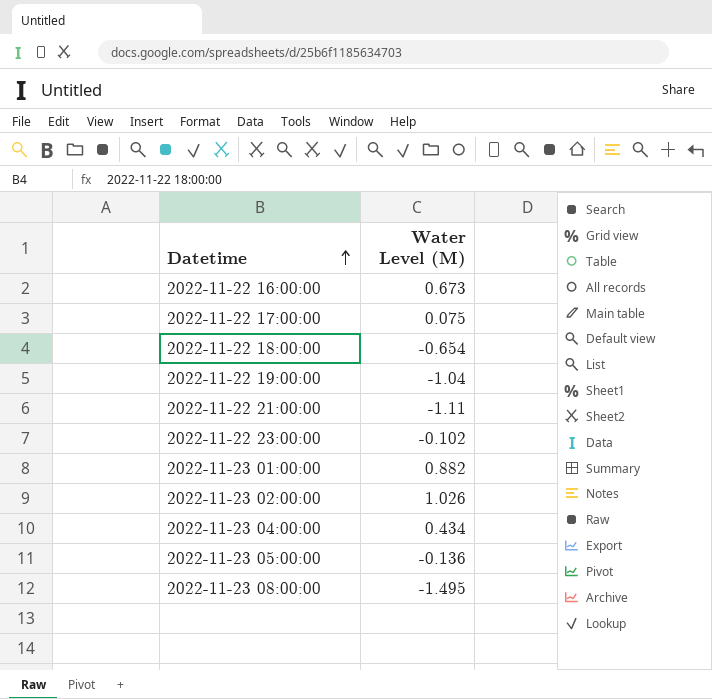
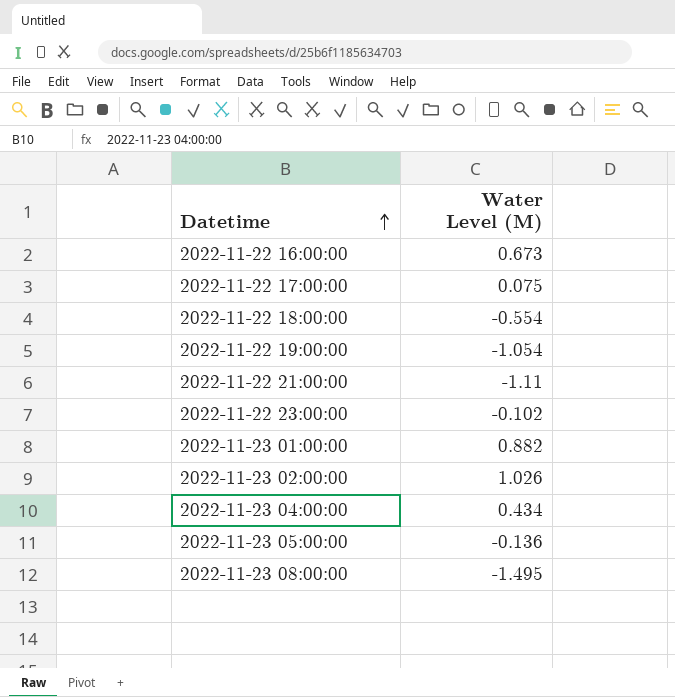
2022-11-22 18:00:00 | Water Level (M): -0.654 -> -0.554
2022-11-22 19:00:00 | Water Level (M): -1.04 -> -1.054

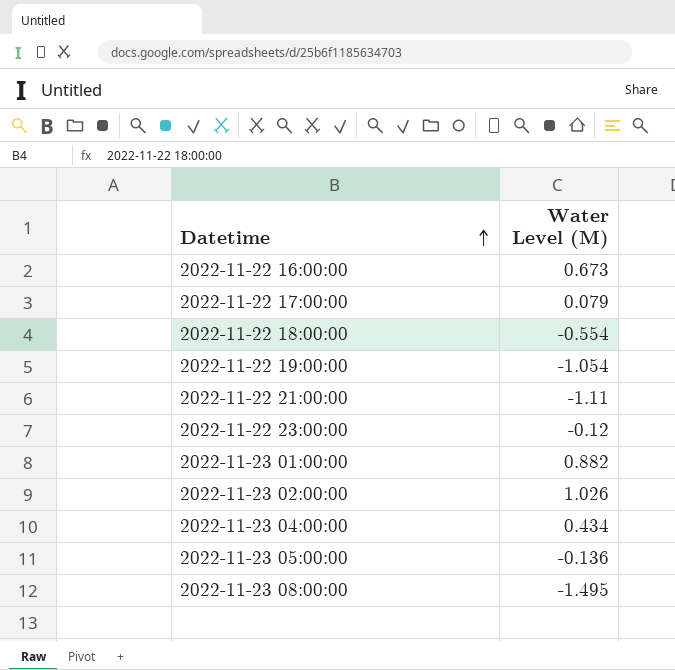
2022-11-22 17:00:00 | Water Level (M): 0.075 -> 0.079
2022-11-22 23:00:00 | Water Level (M): -0.102 -> -0.12

